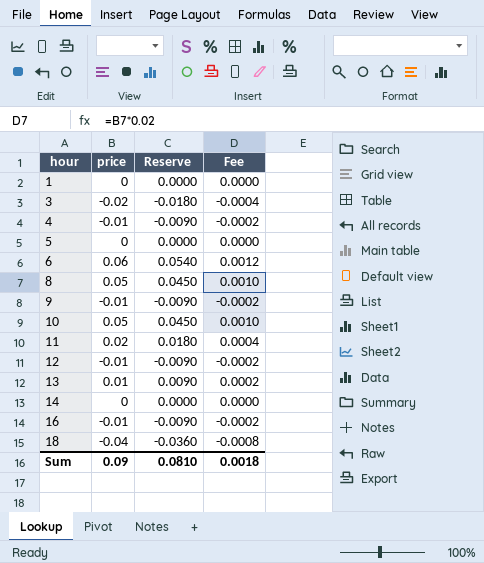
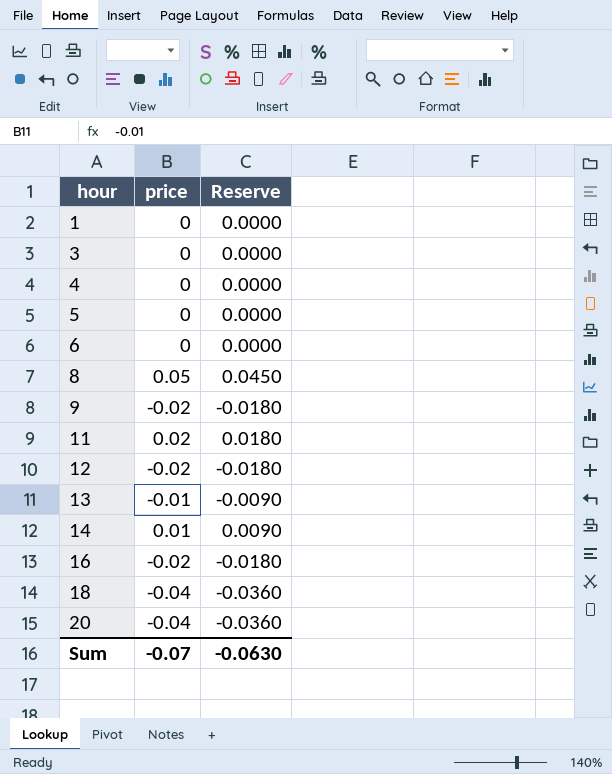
column Fee | formula: [price] * 0.02 -> none
row 10: 0.05 | 0.0450 | 0.0010 -> none
3 | price: -0.02 -> 0
3 | Reserve: -0.0180 -> 0.0000
4 | price: -0.01 -> 0
4 | Reserve: -0.0090 -> 0.0000
6 | price: 0.06 -> 0
6 | Reserve: 0.0540 -> 0.0000
9 | price: -0.01 -> -0.02
9 | Reserve: -0.0090 -> -0.0180
12 | price: -0.01 -> -0.02
12 | Reserve: -0.0090 -> -0.0180
13 | price: 0.01 -> -0.01
13 | Reserve: 0.0090 -> -0.0090
14 | price: 0 -> 0.01
14 | Reserve: 0.0000 -> 0.0090
16 | price: -0.01 -> -0.02
16 | Reserve: -0.0090 -> -0.0180
row 20: none -> -0.04 | -0.0360
Sum | price: 0.09 -> -0.07
Sum | Reserve: 0.0810 -> -0.0630

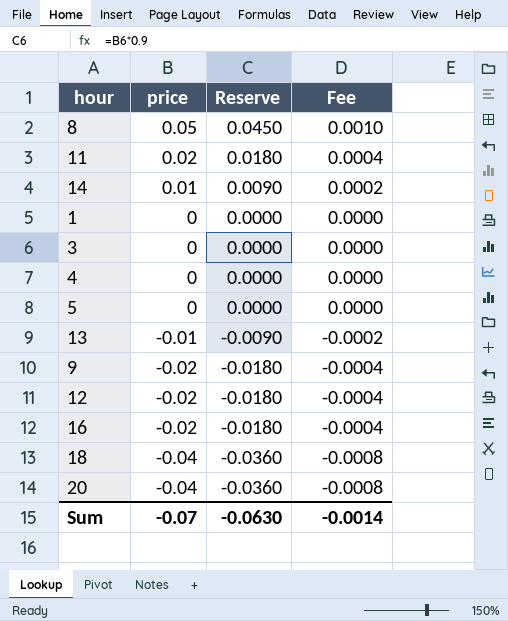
row order: hour ascending -> price descending
column Fee | formula: none -> [price] * 0.02
row 6: 0 | 0.0000 -> none

